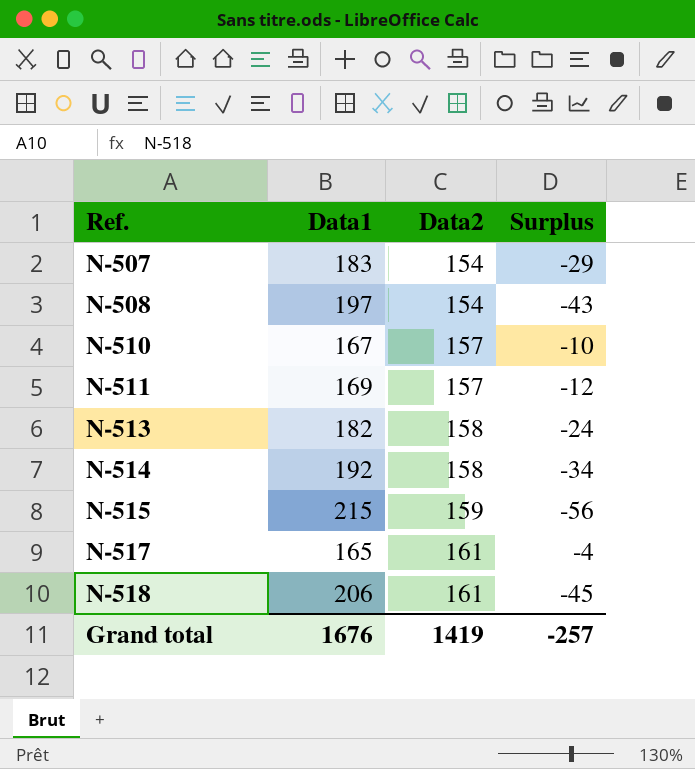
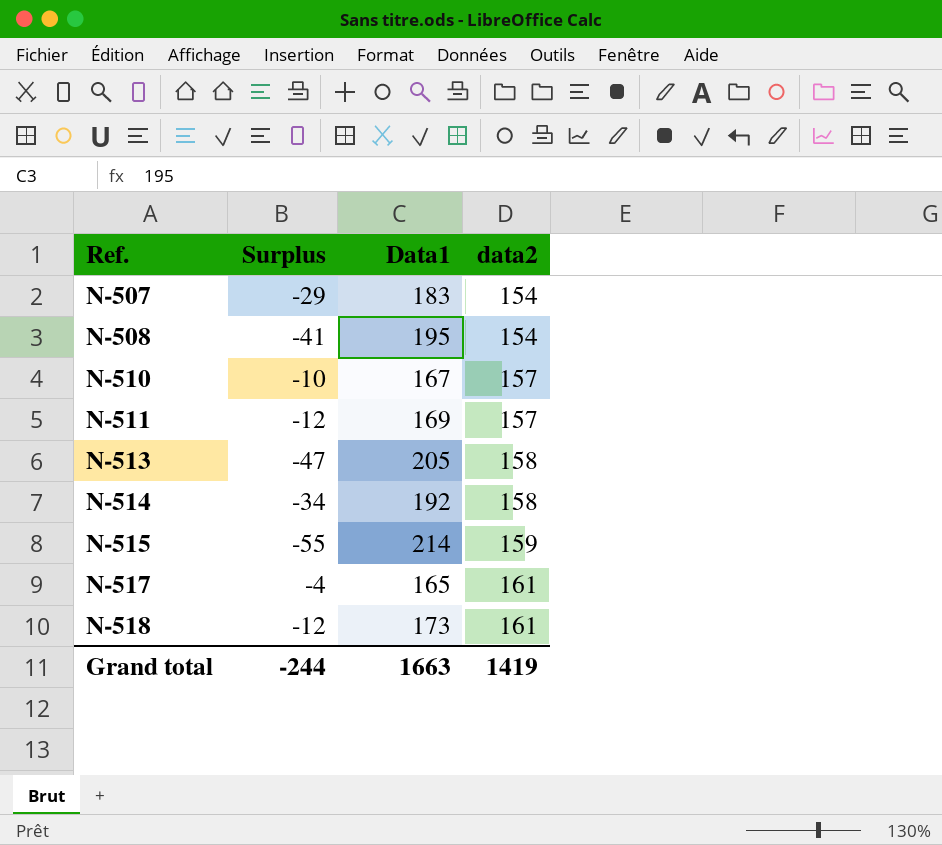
column Surplus | position: 4 -> 2
column name: Data2 -> data2
N-508 | Surplus: -43 -> -41
N-508 | Data1: 197 -> 195
N-513 | Surplus: -24 -> -47
N-513 | Data1: 182 -> 205
N-515 | Surplus: -56 -> -55
N-515 | Data1: 215 -> 214
N-518 | Surplus: -45 -> -12
N-518 | Data1: 206 -> 173
Grand total | Surplus: -257 -> -244
Grand total | Data1: 1676 -> 1663

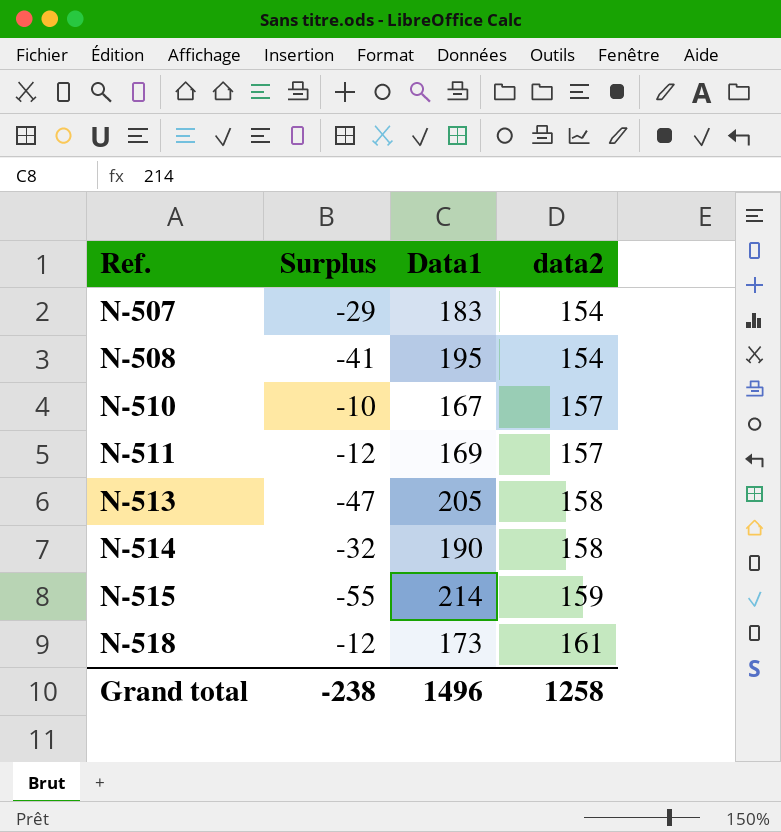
row N-517: -4 | 165 | 161 -> none
N-514 | Surplus: -34 -> -32
N-514 | Data1: 192 -> 190
Grand total | Surplus: -244 -> -238
Grand total | Data1: 1663 -> 1496
Grand total | data2: 1419 -> 1258

